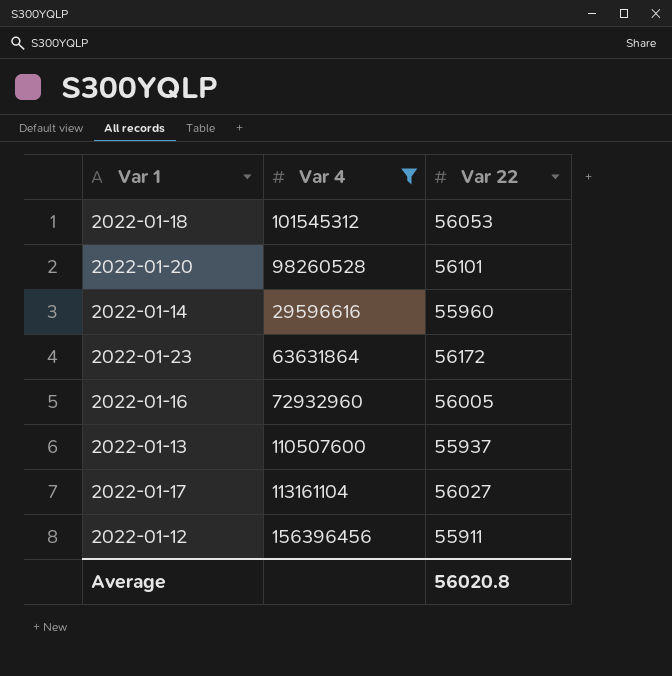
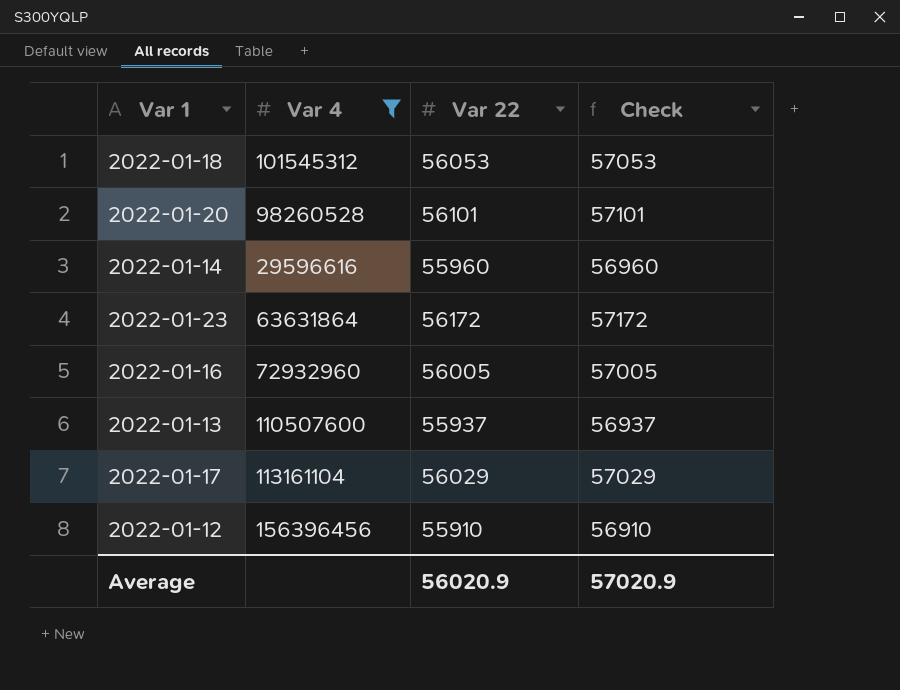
column Check | formula: none -> [Var 22] + 1000
2022-01-17 | Var 22: 56027 -> 56029
2022-01-12 | Var 22: 55911 -> 55910
Average | Var 22: 56020.8 -> 56020.9

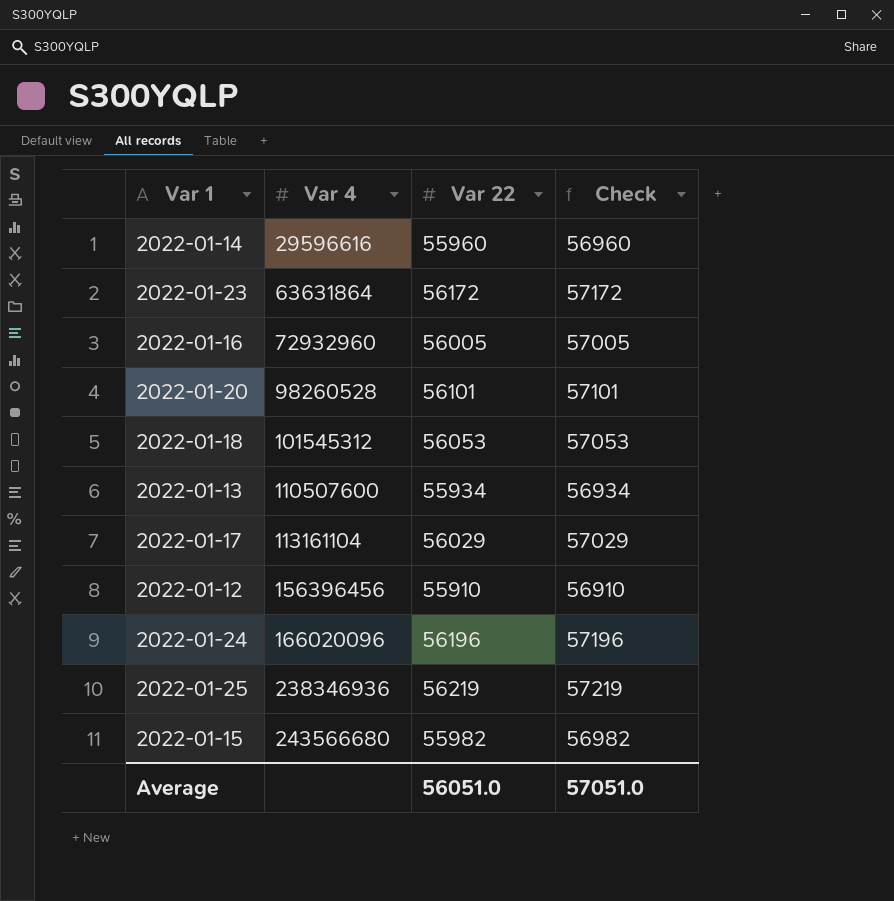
filter: Var 4 <= 156396456 -> none
row order: none -> Var 4 ascending
2022-01-13 | Var 22: 55937 -> 55934
2022-01-13 | Check: 56937 -> 56934
Average | Var 22: 56020.9 -> 56051.0
Average | Check: 57020.9 -> 57051.0

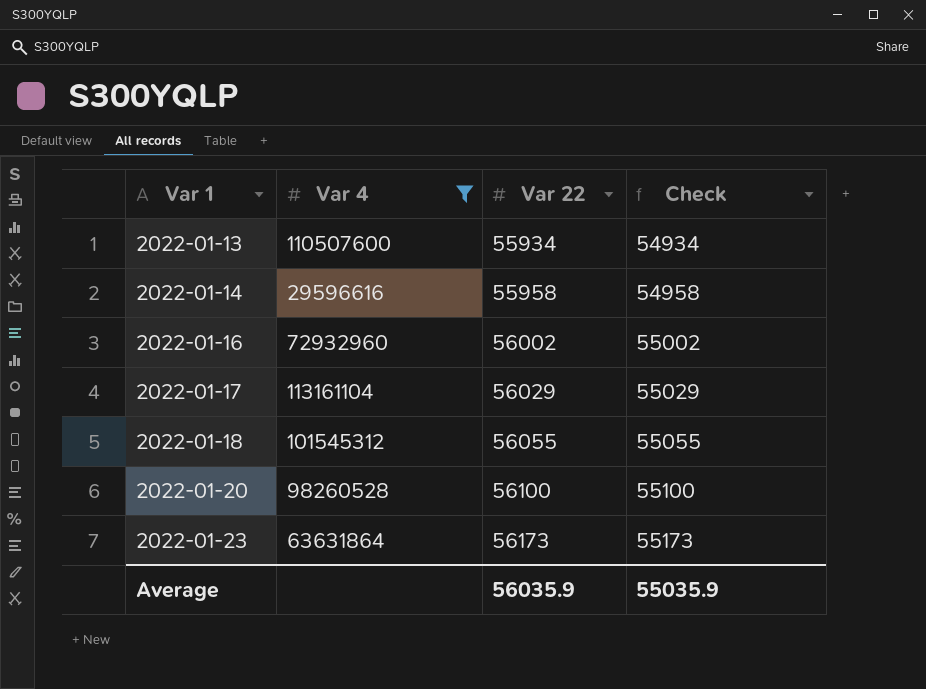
filter: none -> Var 4 <= 113161104
row order: Var 4 ascending -> Var 1 ascending
column Check | formula: [Var 22] + 1000 -> [Var 22] - 1000
2022-01-14 | Var 22: 55960 -> 55958
2022-01-16 | Var 22: 56005 -> 56002
2022-01-18 | Var 22: 56053 -> 56055
2022-01-20 | Var 22: 56101 -> 56100
2022-01-23 | Var 22: 56172 -> 56173
Average | Var 22: 56051.0 -> 56035.9
Average | Check: 57051.0 -> 55035.9

